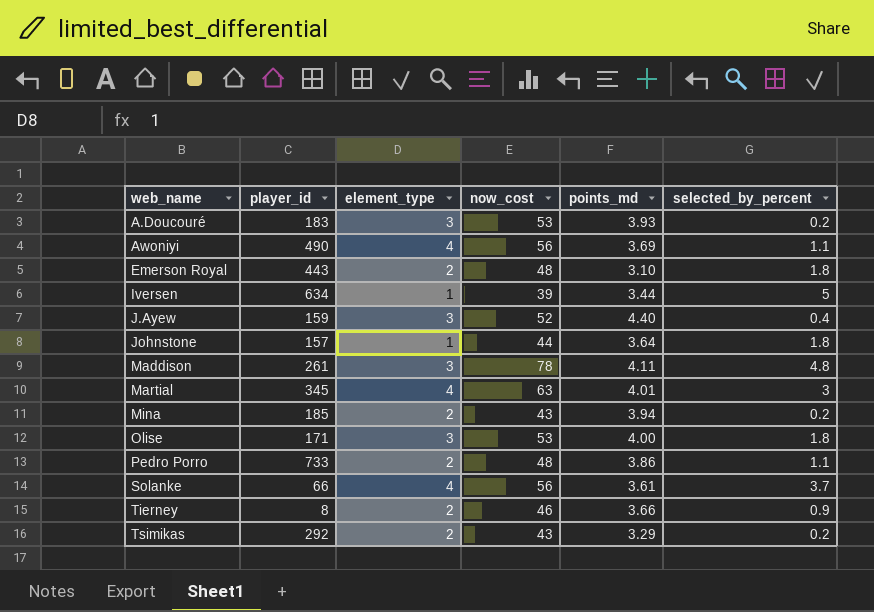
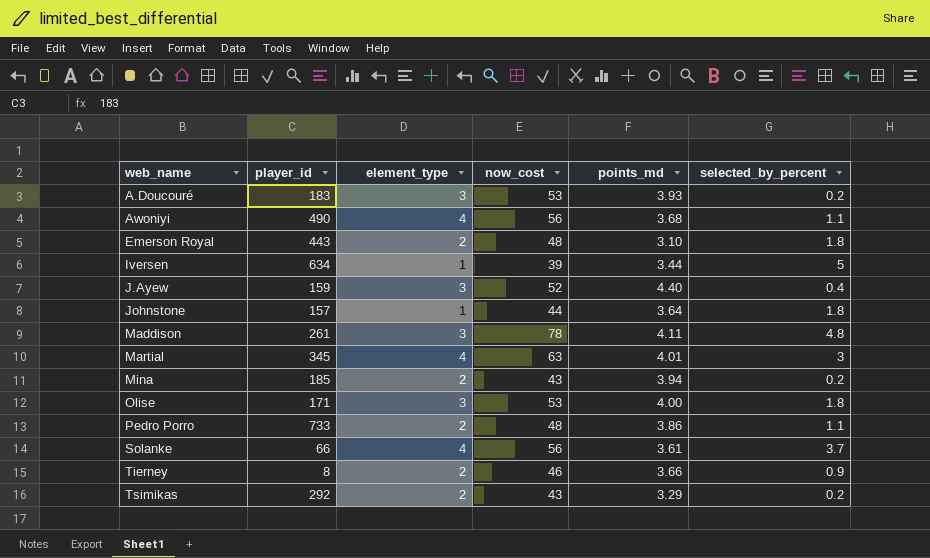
Awoniyi | points_md: 3.69 -> 3.68

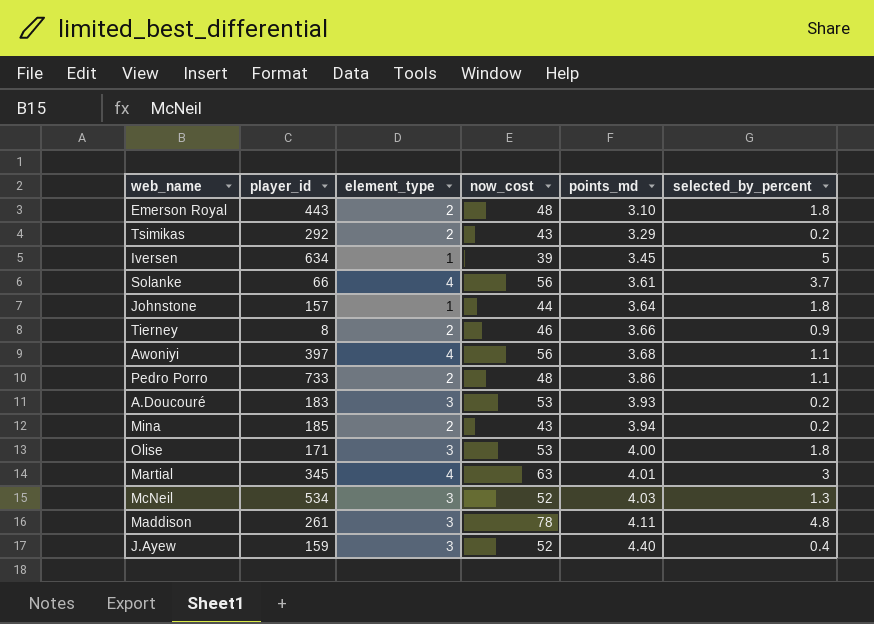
row order: web_name ascending -> points_md ascending
Iversen | points_md: 3.44 -> 3.45
Awoniyi | player_id: 490 -> 397
row McNeil: none -> 534 | 3 | 52 | 4.03 | 1.3

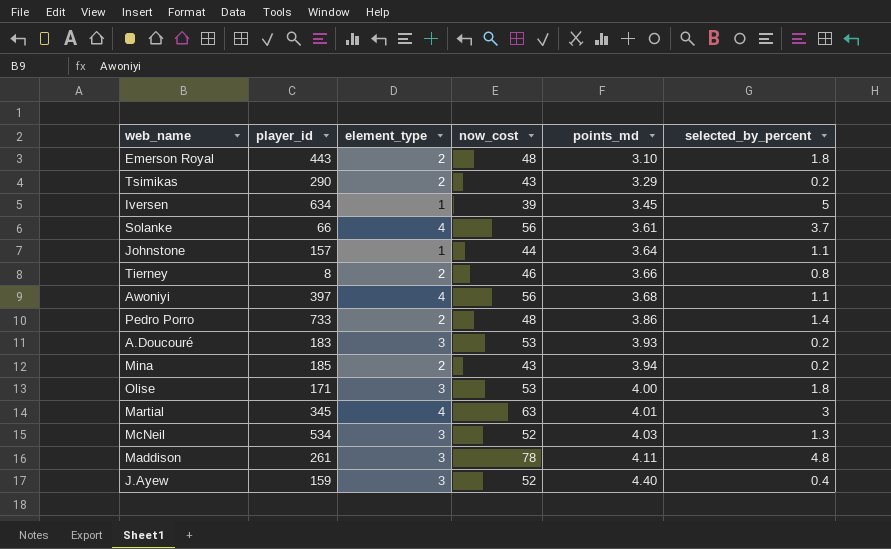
Tsimikas | player_id: 292 -> 290
Johnstone | selected_by_percent: 1.8 -> 1.1
Tierney | selected_by_percent: 0.9 -> 0.8
Pedro Porro | selected_by_percent: 1.1 -> 1.4

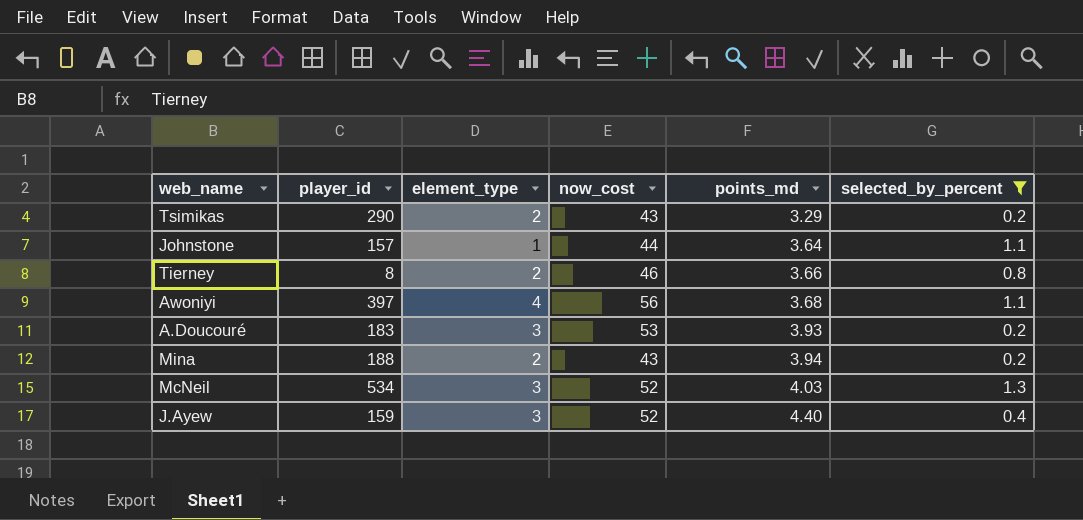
filter: none -> selected_by_percent <= 1.3
Mina | player_id: 185 -> 188

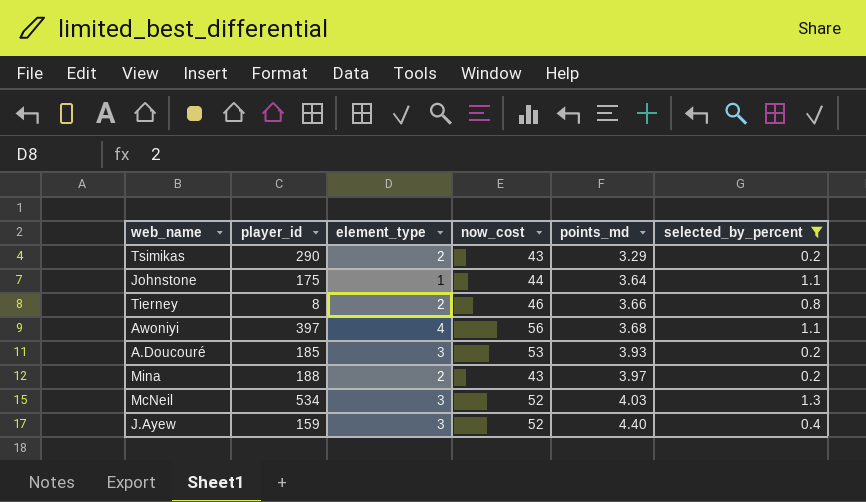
Johnstone | player_id: 157 -> 175
A.Doucouré | player_id: 183 -> 185
Mina | points_md: 3.94 -> 3.97

